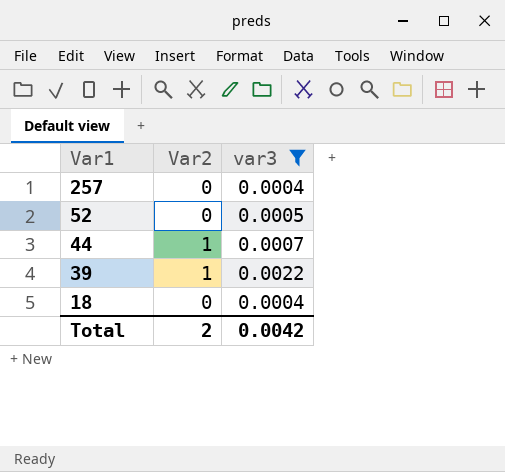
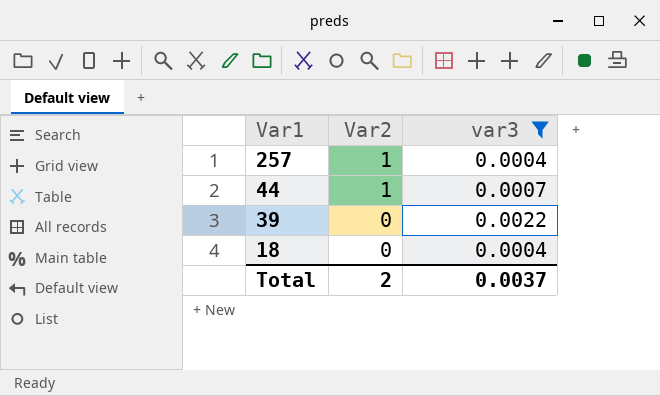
row 52: 0 | 0.0005 -> none
257 | Var2: 0 -> 1
39 | Var2: 1 -> 0
Total | var3: 0.0042 -> 0.0037

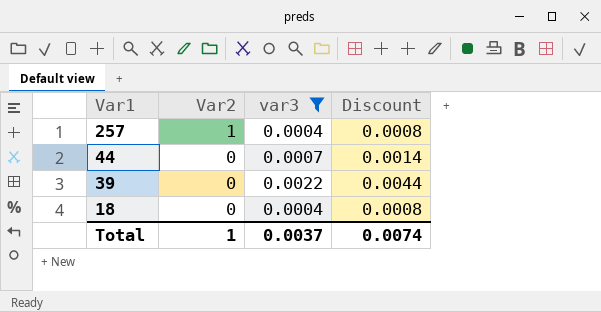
column Discount | formula: none -> [var3] * 2
44 | Var2: 1 -> 0
Total | Var2: 2 -> 1

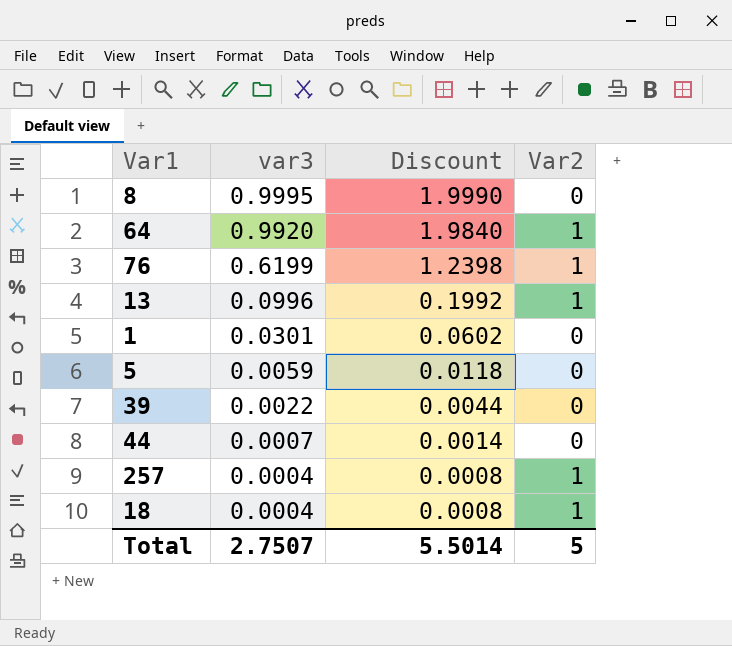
filter: var3 <= 0.0022 -> none
row order: Var1 descending -> var3 descending
column Var2 | position: 2 -> 4
18 | Var2: 0 -> 1
Total | var3: 0.0037 -> 2.7507
Total | Discount: 0.0074 -> 5.5014
Total | Var2: 1 -> 5

